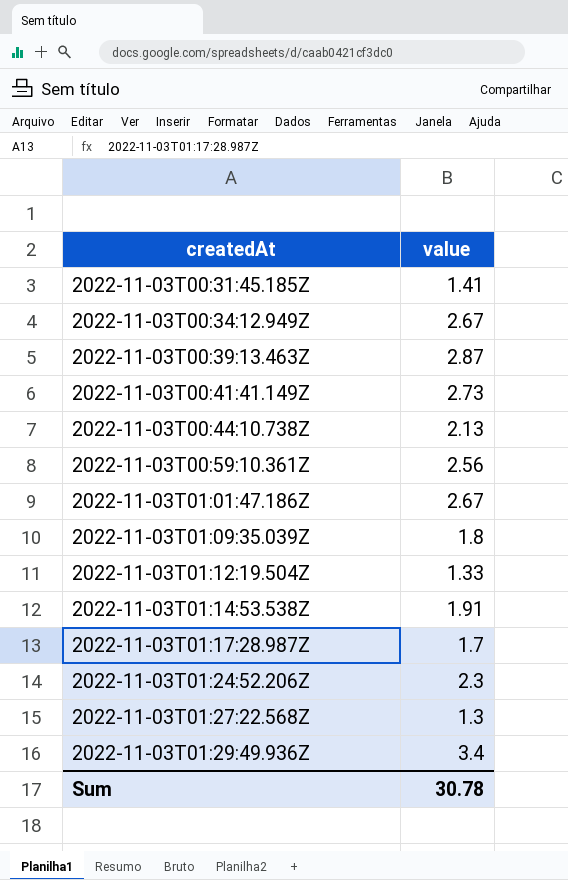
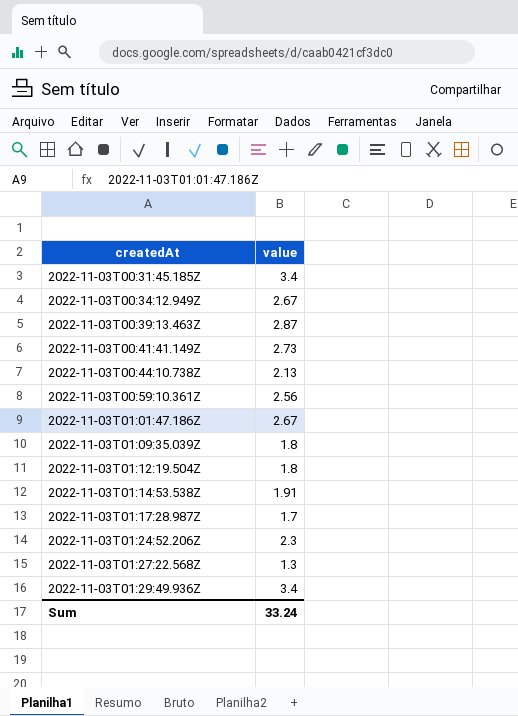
2022-11-03T00:31:45.185Z | value: 1.41 -> 3.4
2022-11-03T01:12:19.504Z | value: 1.33 -> 1.8
Sum | value: 30.78 -> 33.24

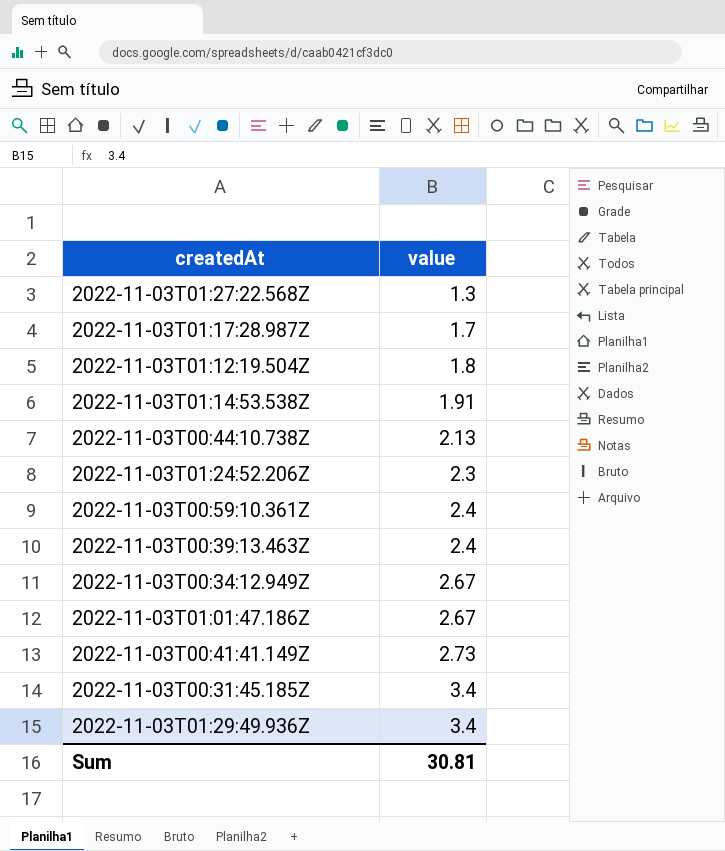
row order: createdAt ascending -> value ascending
row 2022-11-03T01:09:35.039Z: 1.8 -> none
2022-11-03T00:59:10.361Z | value: 2.56 -> 2.4
2022-11-03T00:39:13.463Z | value: 2.87 -> 2.4
Sum | value: 33.24 -> 30.81

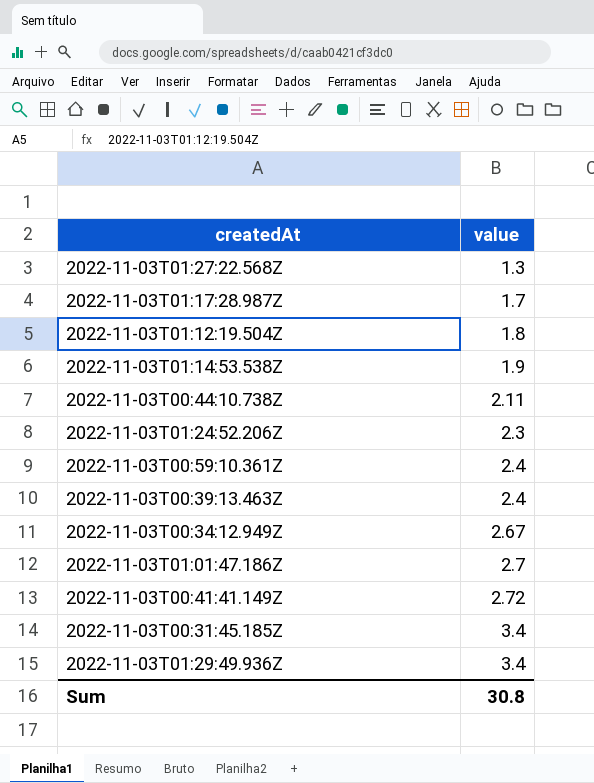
2022-11-03T01:14:53.538Z | value: 1.91 -> 1.9
2022-11-03T00:44:10.738Z | value: 2.13 -> 2.11
2022-11-03T01:01:47.186Z | value: 2.67 -> 2.7
2022-11-03T00:41:41.149Z | value: 2.73 -> 2.72
Sum | value: 30.81 -> 30.8

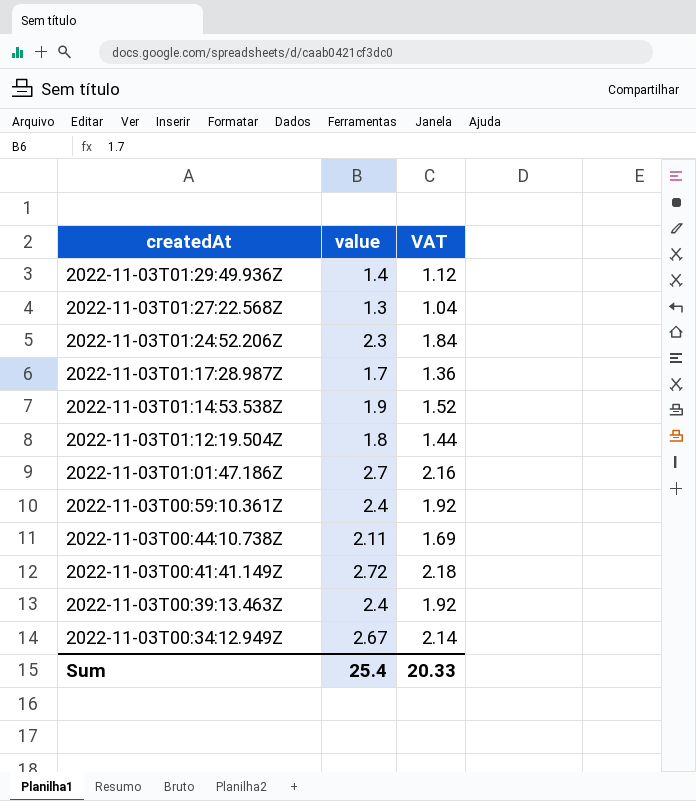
row order: value ascending -> createdAt descending
column VAT | formula: none -> [value] * 0.8
row 2022-11-03T00:31:45.185Z: 3.4 -> none
2022-11-03T01:29:49.936Z | value: 3.4 -> 1.4
Sum | value: 30.8 -> 25.4

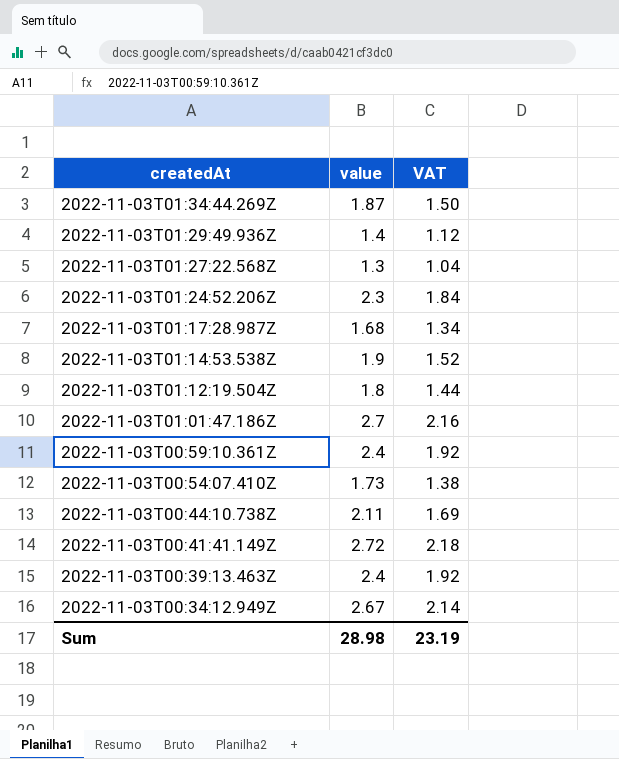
row 2022-11-03T01:34:44.269Z: none -> 1.87 | 1.50
2022-11-03T01:17:28.987Z | value: 1.7 -> 1.68
2022-11-03T01:17:28.987Z | VAT: 1.36 -> 1.34
row 2022-11-03T00:54:07.410Z: none -> 1.73 | 1.38
Sum | value: 25.4 -> 28.98
Sum | VAT: 20.33 -> 23.19

